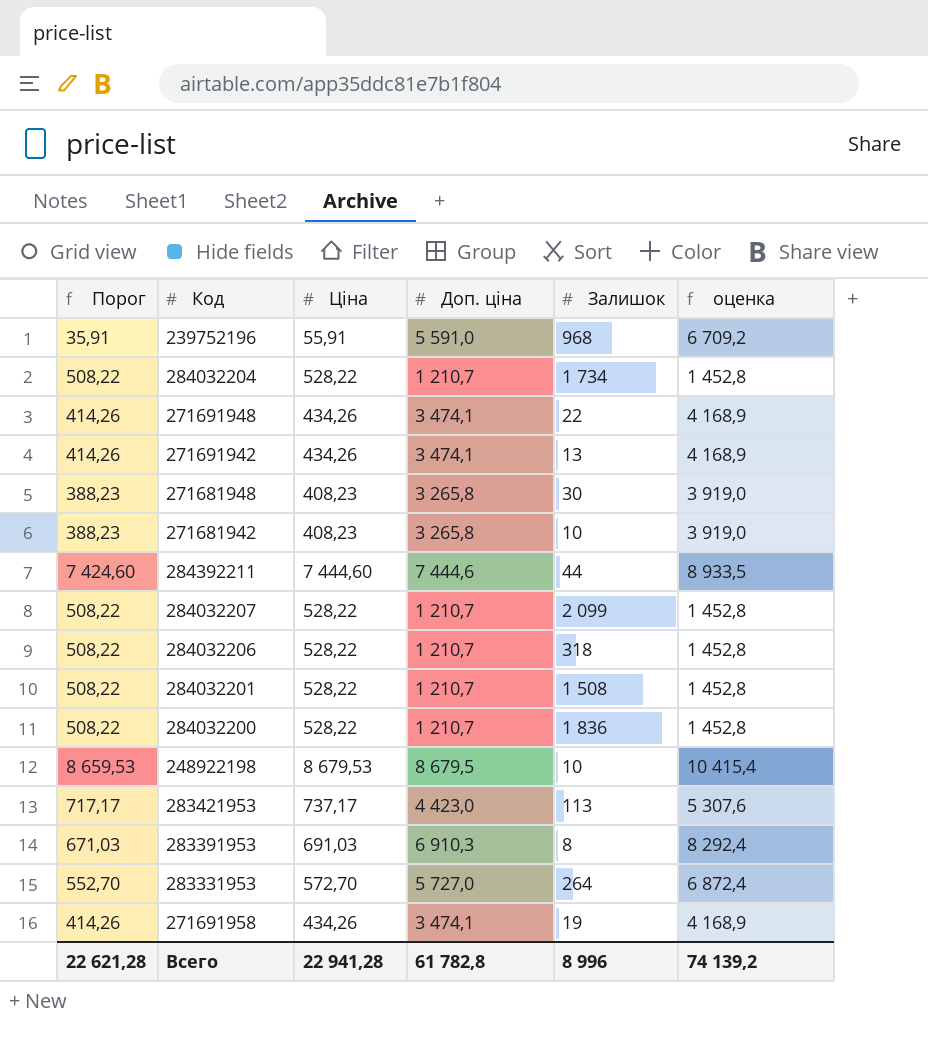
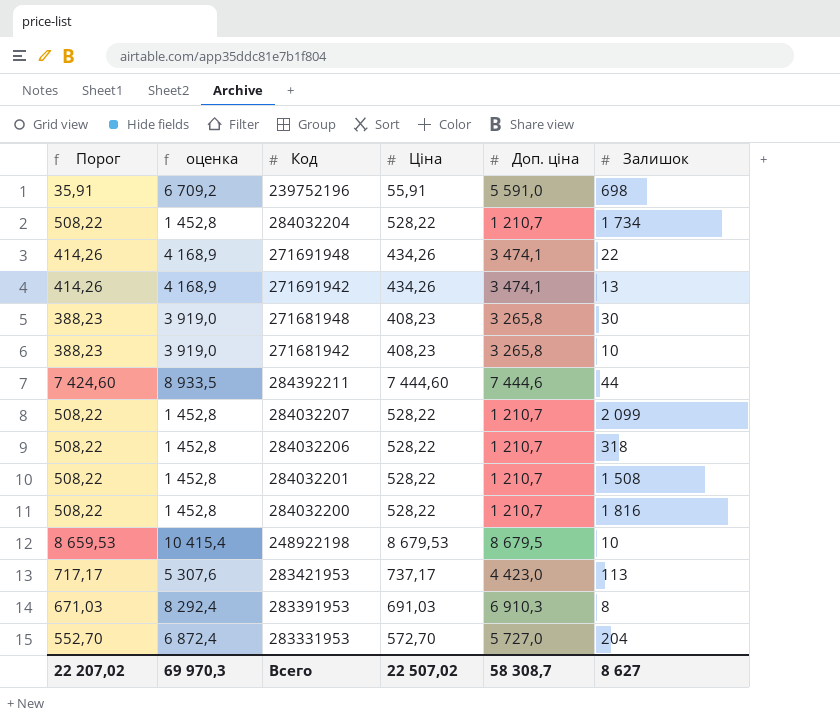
column оценка | position: 6 -> 2
row 271691958: 414,26 | 434,26 | 3 474,1 | 19 | 4 168,9 -> none
239752196 | Залишок: 968 -> 698
284032200 | Залишок: 1 836 -> 1 816
283331953 | Залишок: 264 -> 204
Всего | Порог: 22 621,28 -> 22 207,02
Всего | оценка: 74 139,2 -> 69 970,3
Всего | Ціна: 22 941,28 -> 22 507,02
Всего | Доп. ціна: 61 782,8 -> 58 308,7
Всего | Залишок: 8 996 -> 8 627

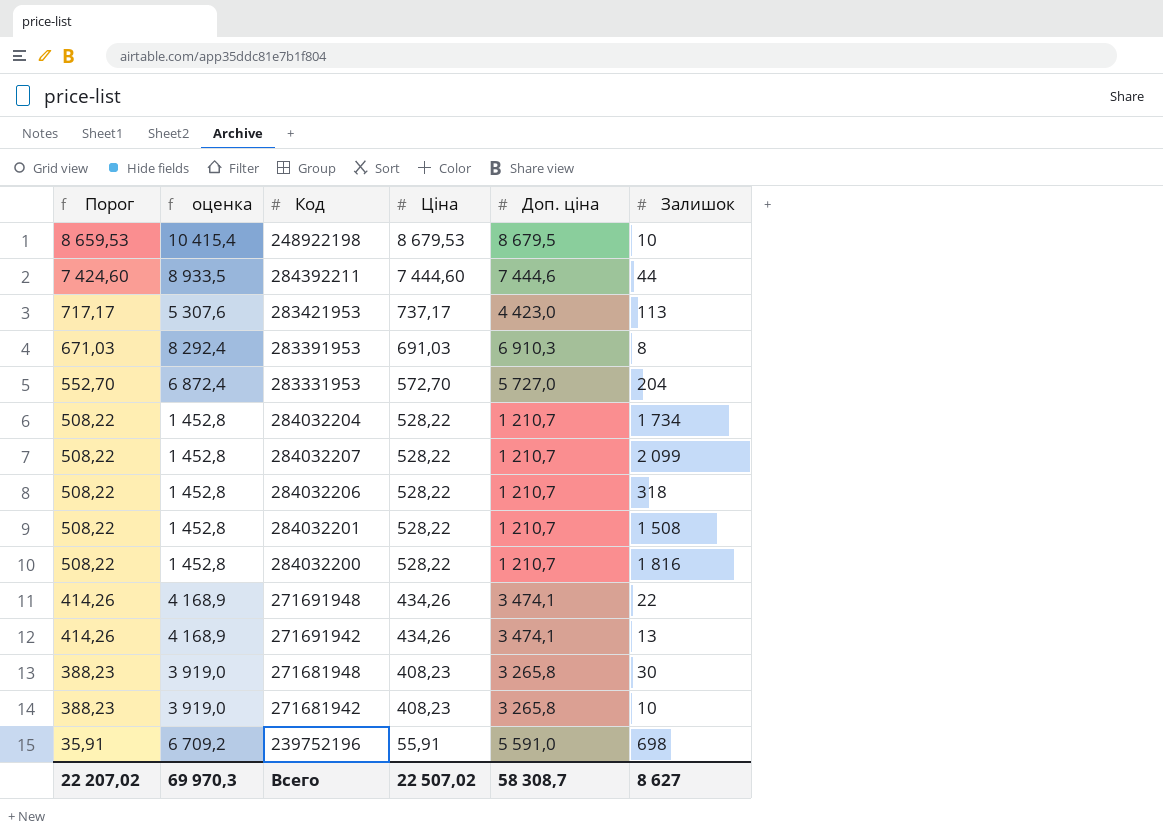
row order: none -> Порог descending

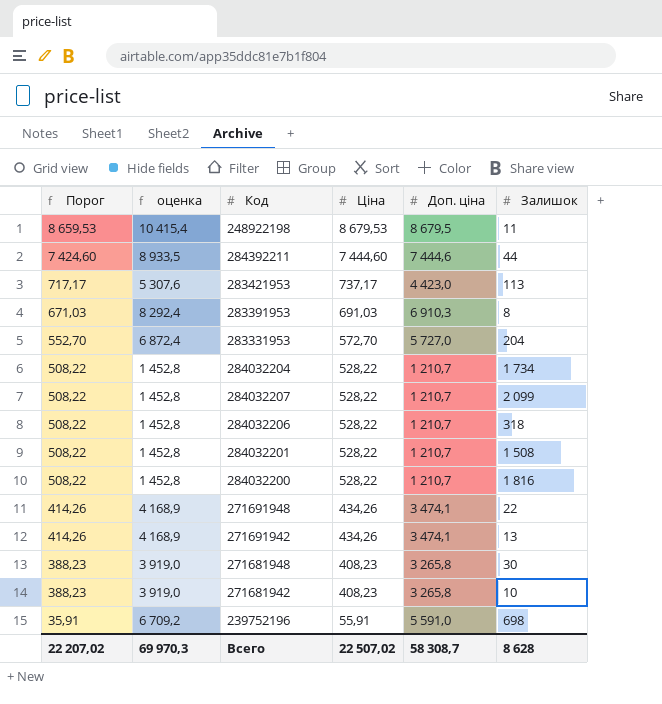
248922198 | Залишок: 10 -> 11
Всего | Залишок: 8 627 -> 8 628

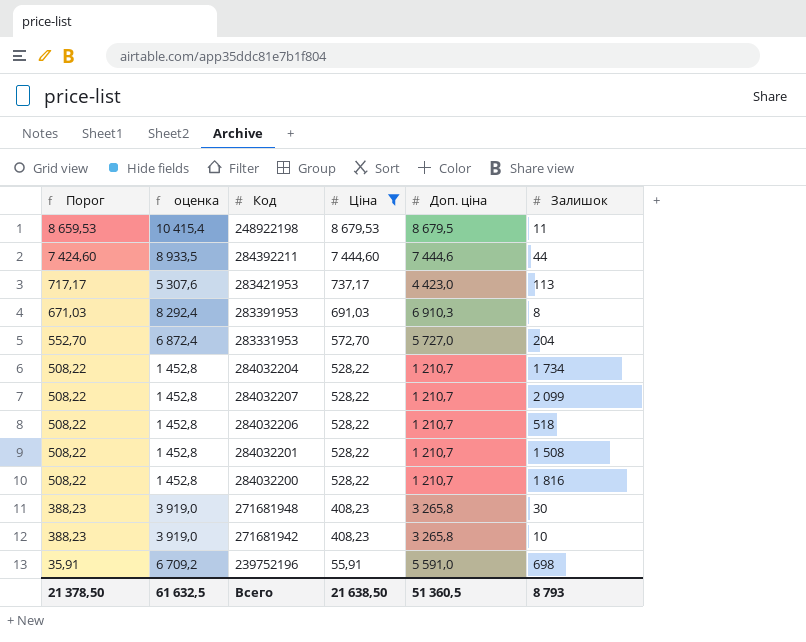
filter: none -> Ціна != 434,26
284032206 | Залишок: 318 -> 518
Всего | Порог: 22 207,02 -> 21 378,50
Всего | оценка: 69 970,3 -> 61 632,5
Всего | Ціна: 22 507,02 -> 21 638,50
Всего | Доп. ціна: 58 308,7 -> 51 360,5
Всего | Залишок: 8 628 -> 8 793

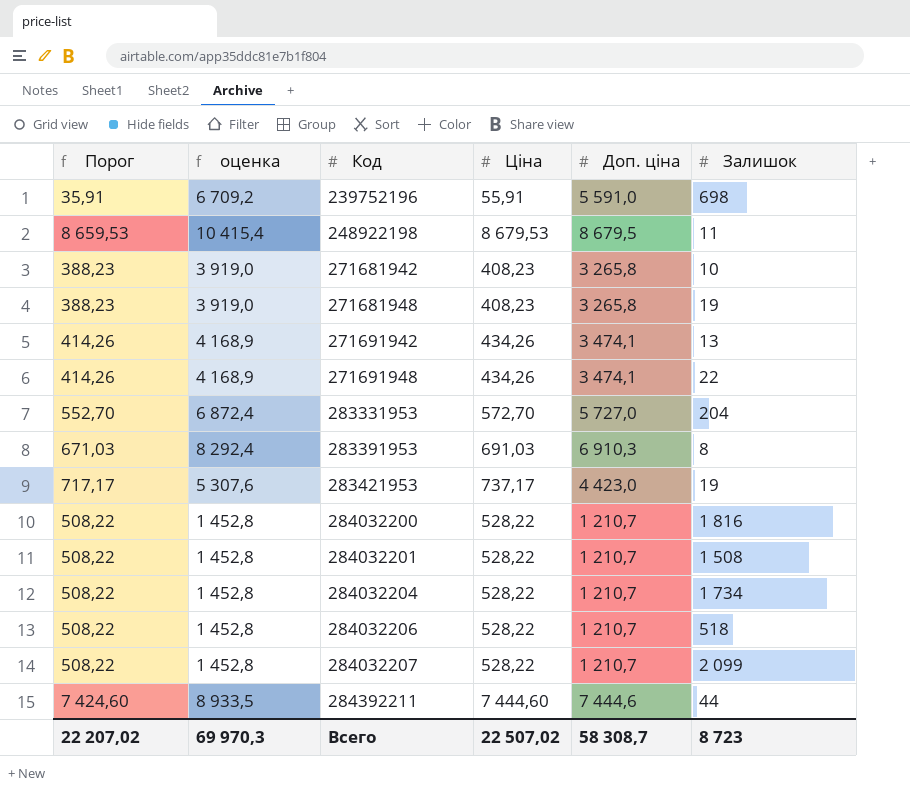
filter: Ціна != 434,26 -> none
row order: Порог descending -> Код ascending
271681948 | Залишок: 30 -> 19
283421953 | Залишок: 113 -> 19
Всего | Порог: 21 378,50 -> 22 207,02
Всего | оценка: 61 632,5 -> 69 970,3
Всего | Ціна: 21 638,50 -> 22 507,02
Всего | Доп. ціна: 51 360,5 -> 58 308,7
Всего | Залишок: 8 793 -> 8 723

